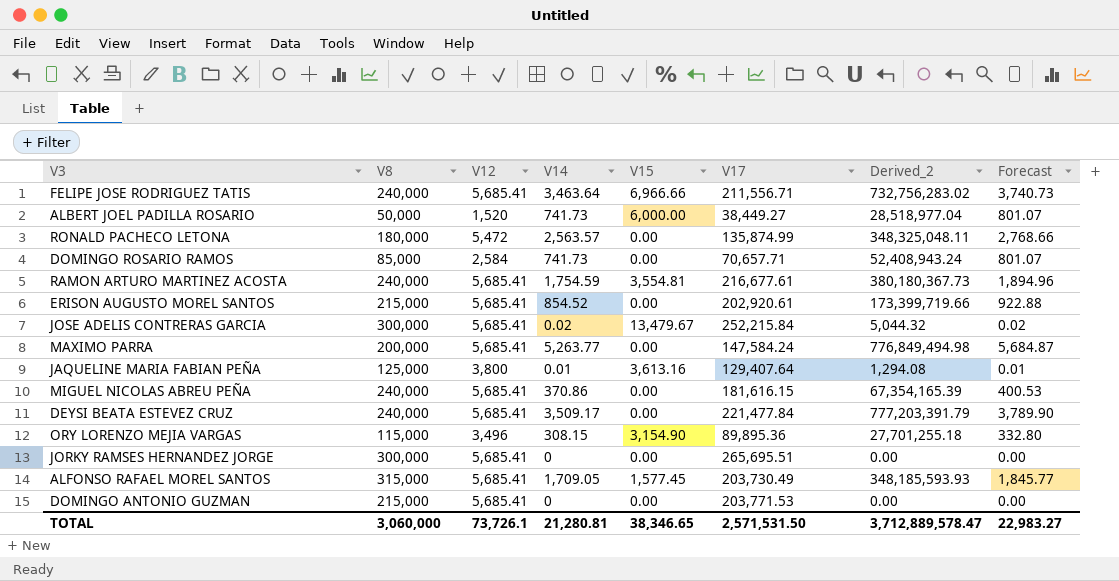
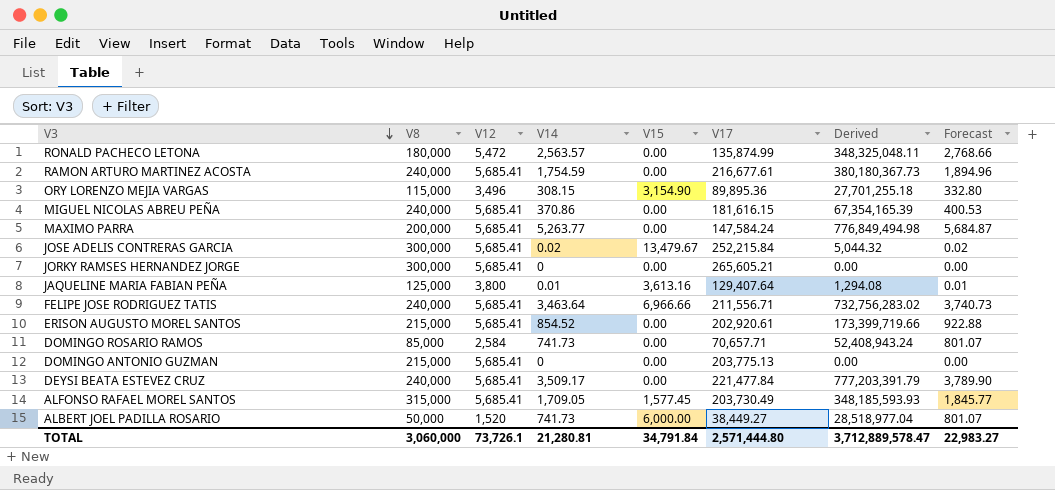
row order: none -> V3 descending
column name: Derived_2 -> Derived
RAMON ARTURO MARTINEZ ACOSTA | V15: 3,554.81 -> 0.00
JORKY RAMSES HERNANDEZ JORGE | V17: 265,695.51 -> 265,605.21
DOMINGO ANTONIO GUZMAN | V17: 203,771.53 -> 203,775.13
TOTAL | V15: 38,346.65 -> 34,791.84
TOTAL | V17: 2,571,531.50 -> 2,571,444.80

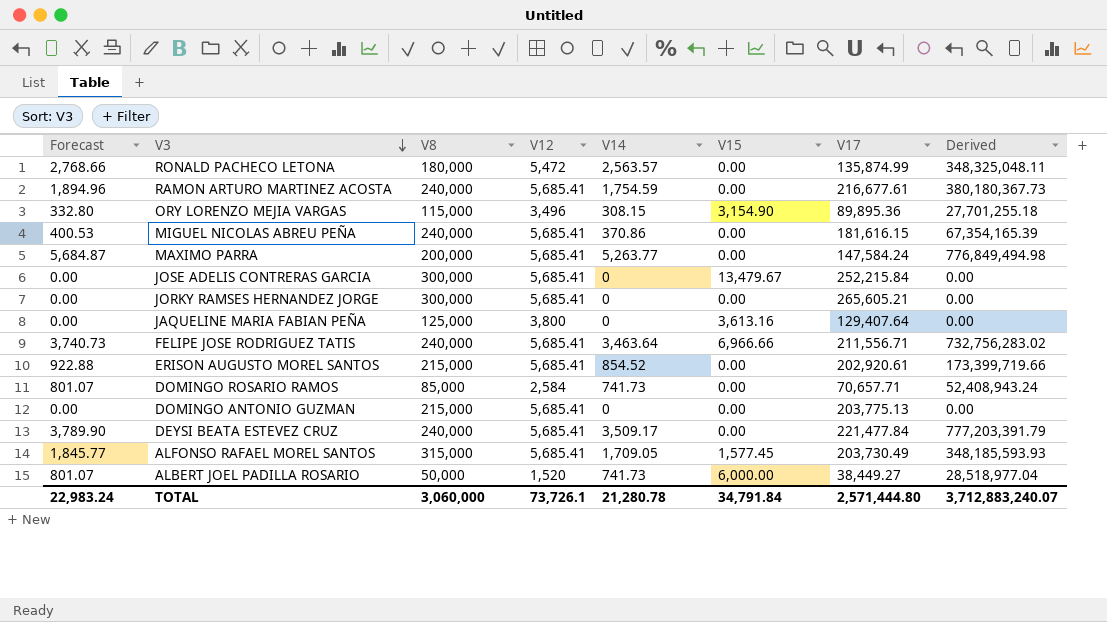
column Forecast | position: 8 -> 1
JOSE ADELIS CONTRERAS GARCIA | Forecast: 0.02 -> 0.00
JOSE ADELIS CONTRERAS GARCIA | V14: 0.02 -> 0
JOSE ADELIS CONTRERAS GARCIA | Derived: 5,044.32 -> 0.00
JAQUELINE MARIA FABIAN PEÑA | Forecast: 0.01 -> 0.00
JAQUELINE MARIA FABIAN PEÑA | V14: 0.01 -> 0
JAQUELINE MARIA FABIAN PEÑA | Derived: 1,294.08 -> 0.00
TOTAL | Forecast: 22,983.27 -> 22,983.24
TOTAL | V14: 21,280.81 -> 21,280.78
TOTAL | Derived: 3,712,889,578.47 -> 3,712,883,240.07

